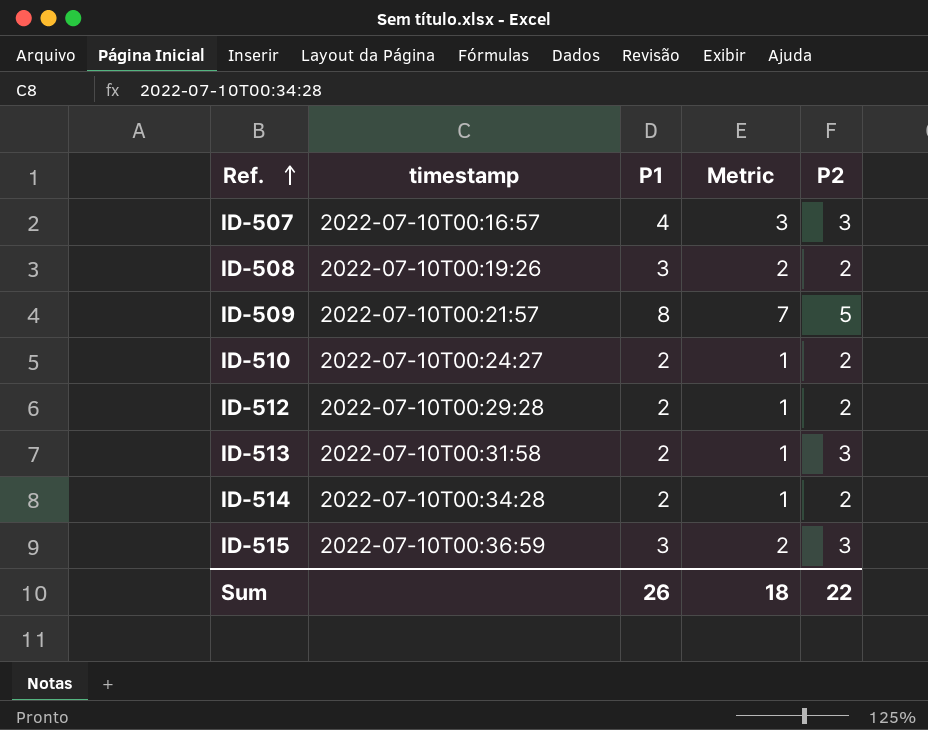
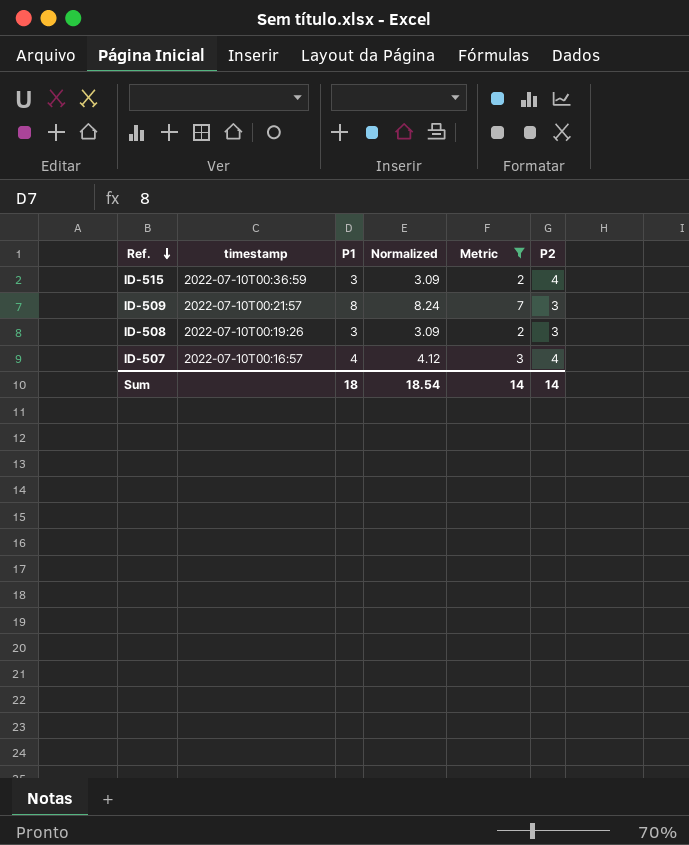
filter: none -> Metric != 1
row order: Ref. ascending -> Ref. descending
column Normalized | formula: none -> [P1] * 1.03
ID-515 | P2: 3 -> 4
ID-509 | P2: 5 -> 3
ID-508 | P2: 2 -> 3
ID-507 | P2: 3 -> 4
Sum | P1: 26 -> 18
Sum | Metric: 18 -> 14
Sum | P2: 22 -> 14

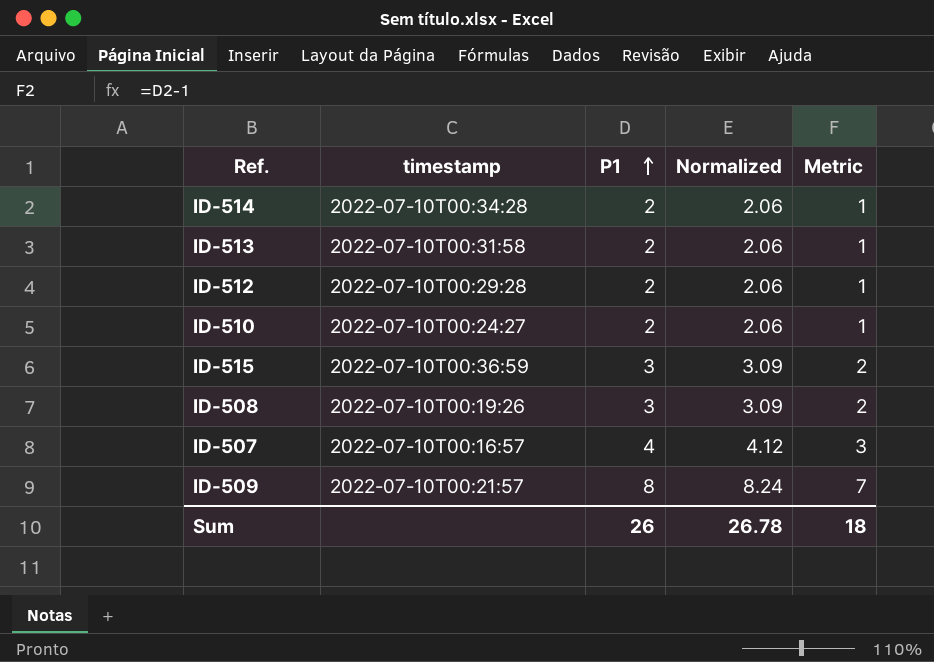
filter: Metric != 1 -> none
row order: Ref. descending -> P1 ascending
column P2 | position: 6 -> none
Sum | P1: 18 -> 26
Sum | Normalized: 18.54 -> 26.78
Sum | Metric: 14 -> 18

